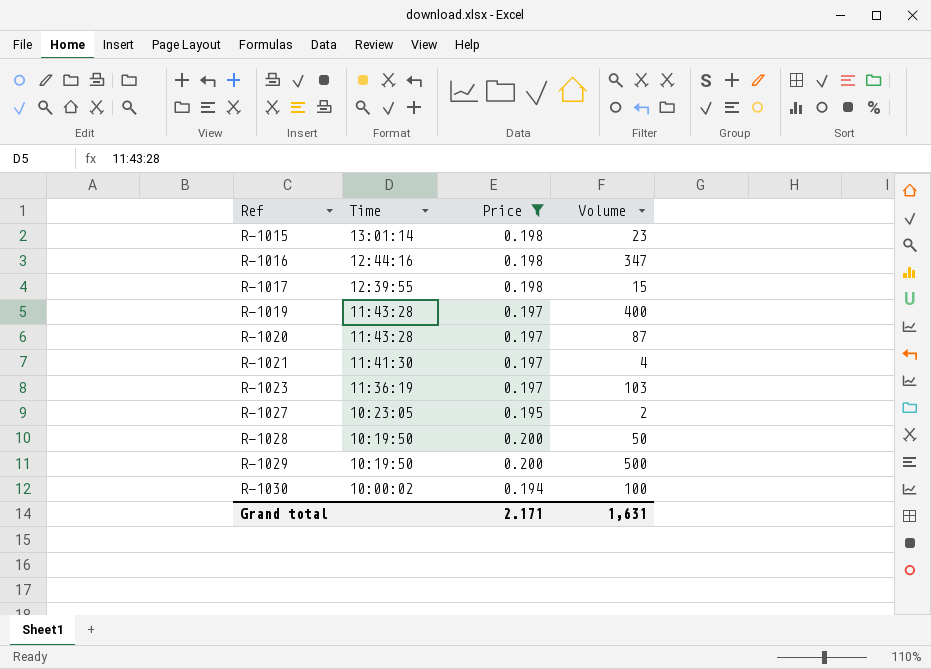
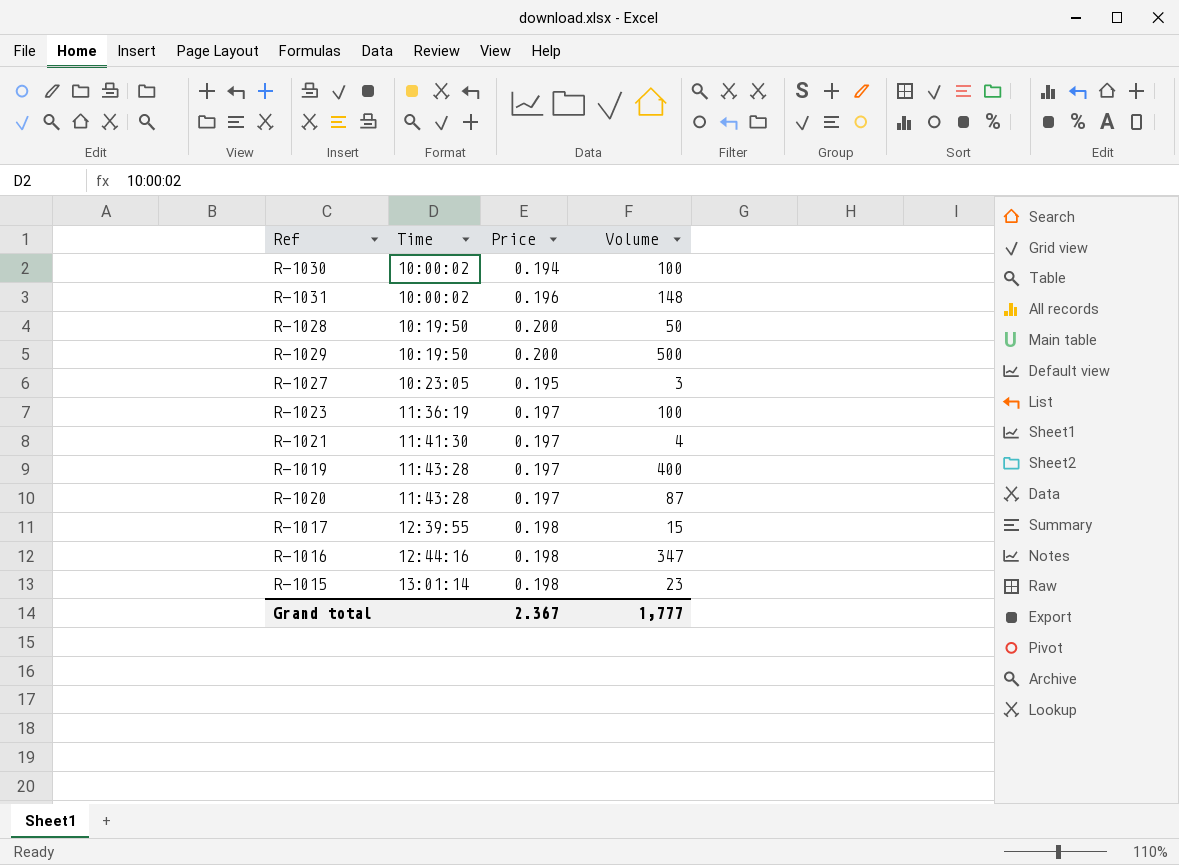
filter: Price != 0.196 -> none
row order: Ref ascending -> Time ascending
R-1027 | Volume: 2 -> 3
R-1023 | Volume: 103 -> 100
Grand total | Price: 2.171 -> 2.367
Grand total | Volume: 1,631 -> 1,777

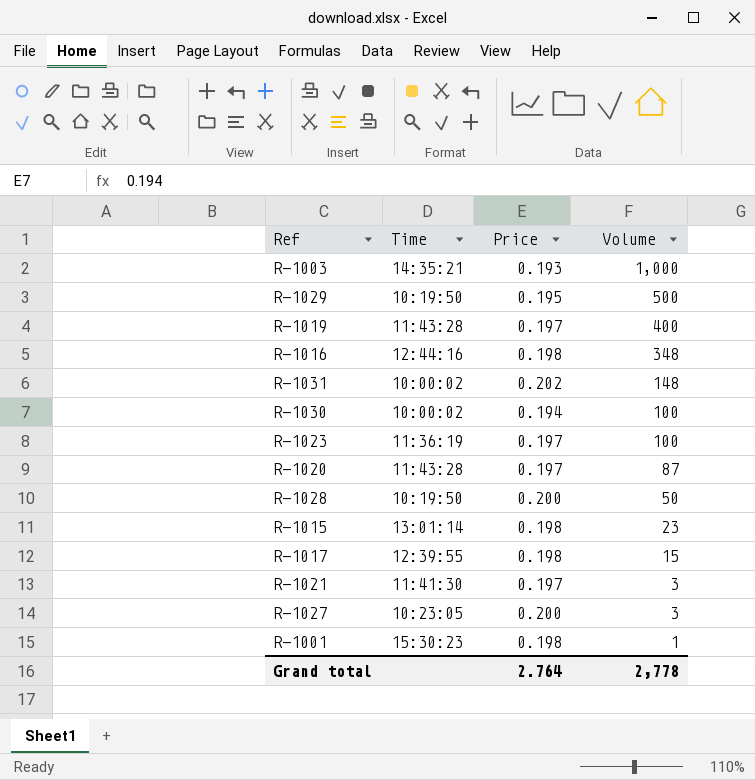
row order: Time ascending -> Volume descending
row R-1003: none -> 14:35:21 | 0.193 | 1,000
R-1029 | Price: 0.200 -> 0.195
R-1016 | Volume: 347 -> 348
R-1031 | Price: 0.196 -> 0.202
R-1021 | Volume: 4 -> 3
R-1027 | Price: 0.195 -> 0.200
row R-1001: none -> 15:30:23 | 0.198 | 1
Grand total | Price: 2.367 -> 2.764
Grand total | Volume: 1,777 -> 2,778

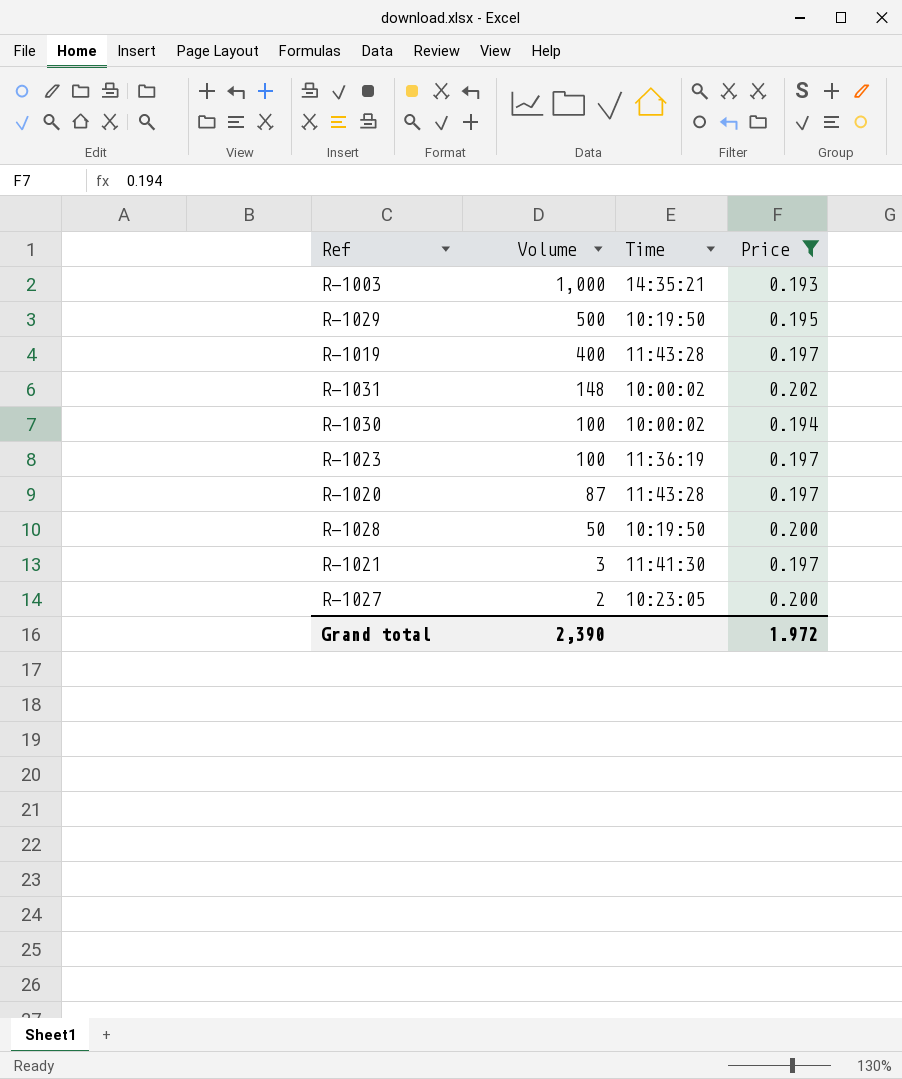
filter: none -> Price != 0.198
column Volume | position: 4 -> 2
R-1027 | Volume: 3 -> 2
Grand total | Volume: 2,778 -> 2,390
Grand total | Price: 2.764 -> 1.972

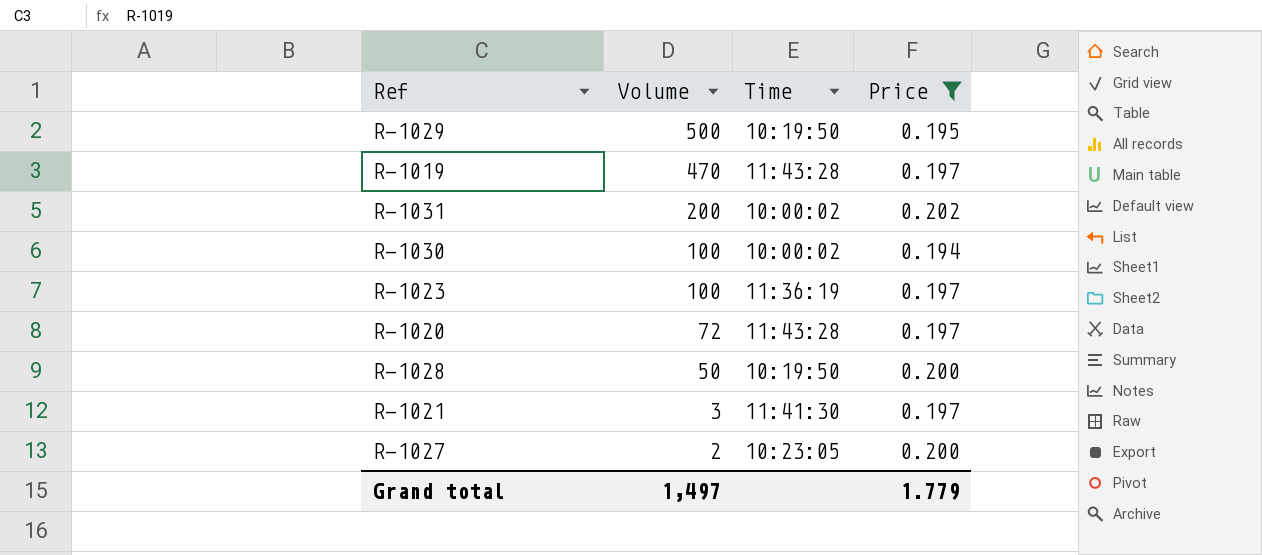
row R-1003: 1,000 | 14:35:21 | 0.193 -> none
R-1019 | Volume: 400 -> 470
R-1031 | Volume: 148 -> 200
R-1020 | Volume: 87 -> 72
Grand total | Volume: 2,390 -> 1,497
Grand total | Price: 1.972 -> 1.779

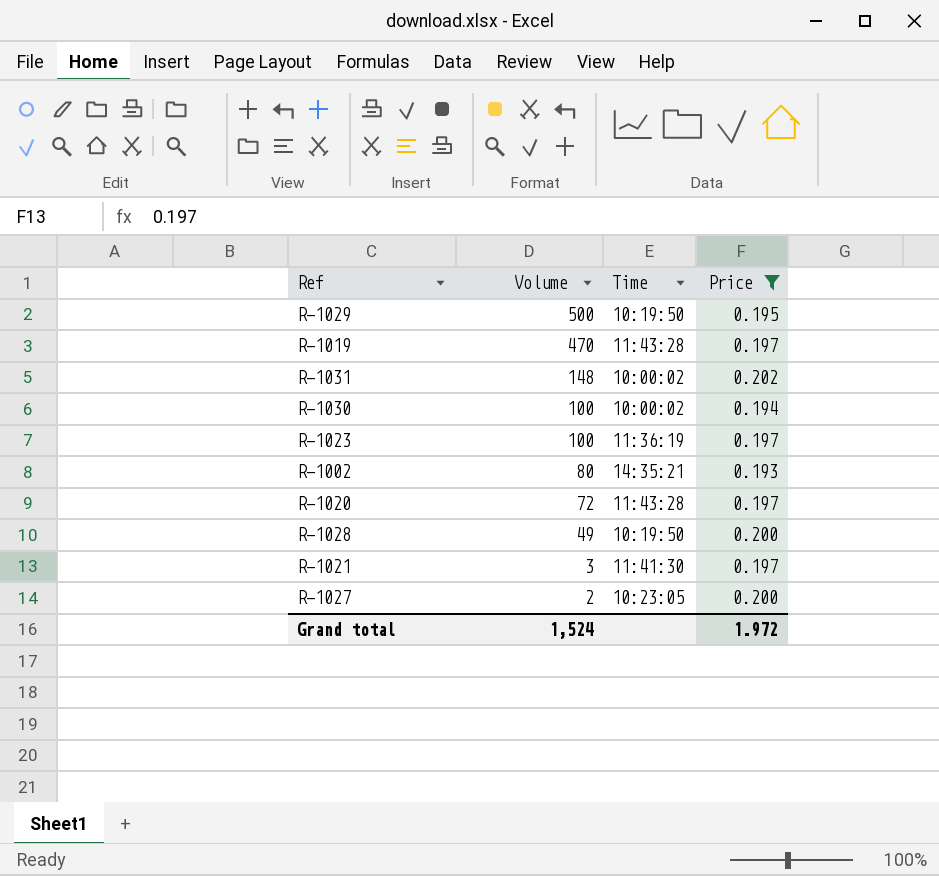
R-1031 | Volume: 200 -> 148
row R-1002: none -> 80 | 14:35:21 | 0.193
R-1028 | Volume: 50 -> 49
Grand total | Volume: 1,497 -> 1,524
Grand total | Price: 1.779 -> 1.972

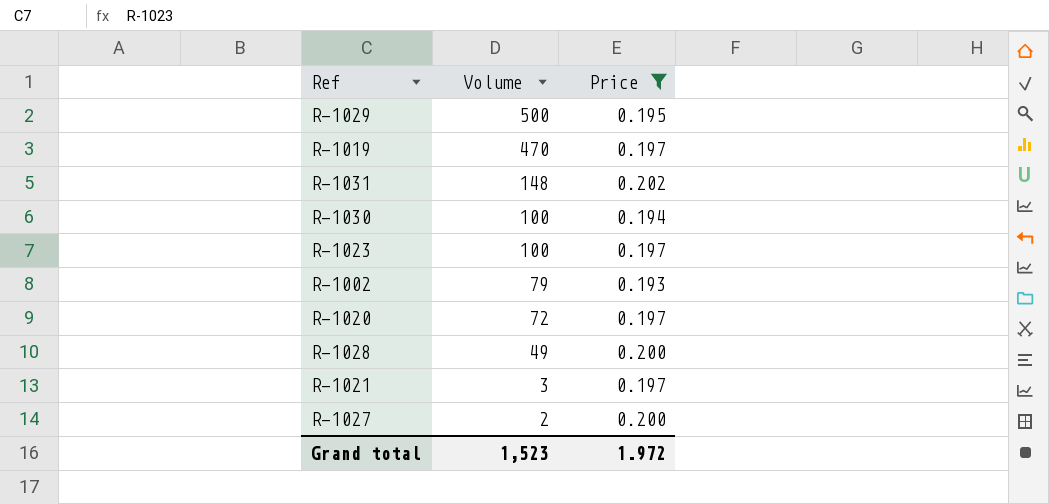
column Time | position: 3 -> none
R-1002 | Volume: 80 -> 79
Grand total | Volume: 1,524 -> 1,523

